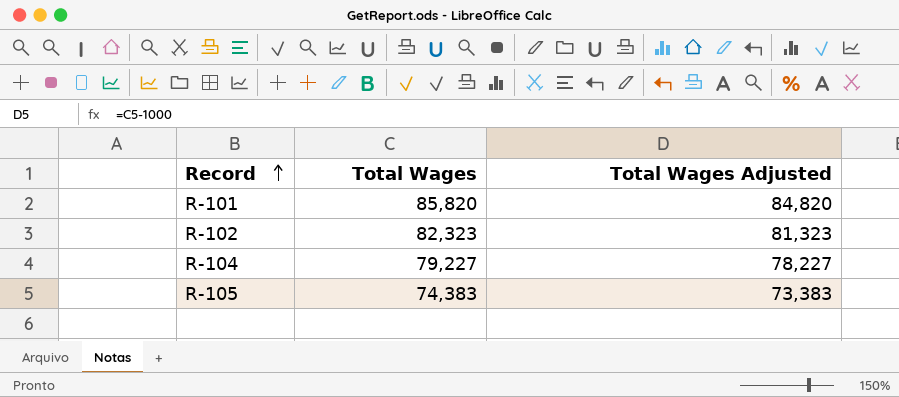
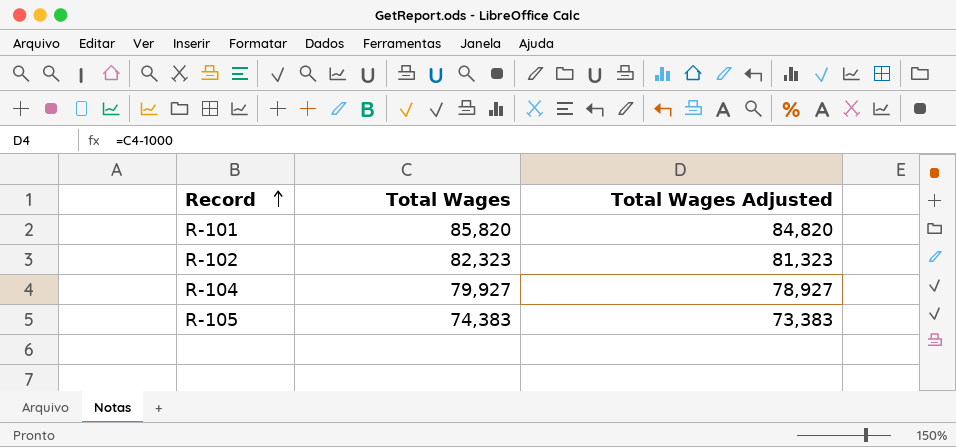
R-104 | Total Wages: 79,227 -> 79,927
R-104 | Total Wages Adjusted: 78,227 -> 78,927

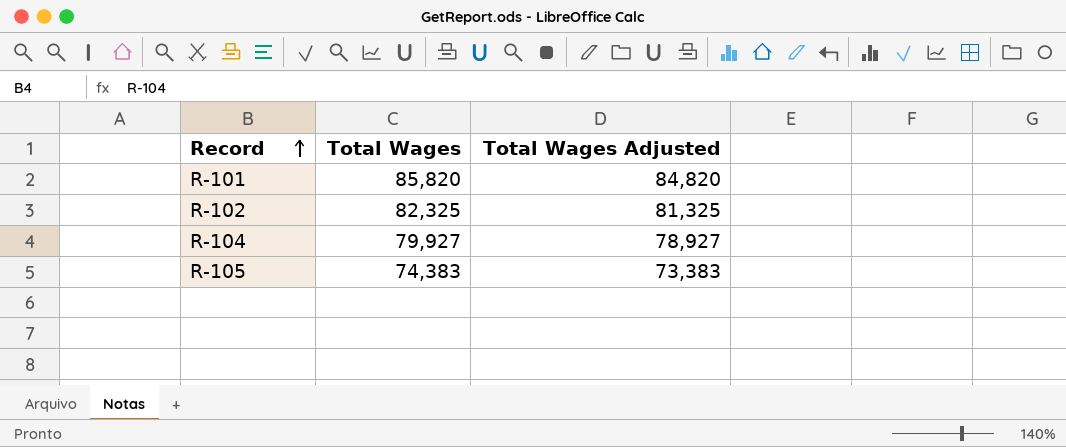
R-102 | Total Wages: 82,323 -> 82,325
R-102 | Total Wages Adjusted: 81,323 -> 81,325

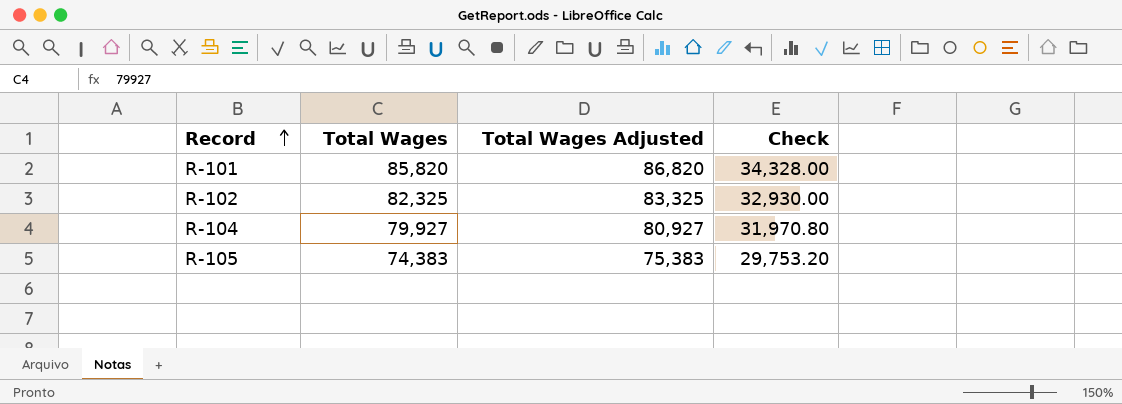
column Total Wages Adjusted | formula: [Total Wages] - 1000 -> [Total Wages] + 1000
column Check | formula: none -> [Total Wages] * 0.4

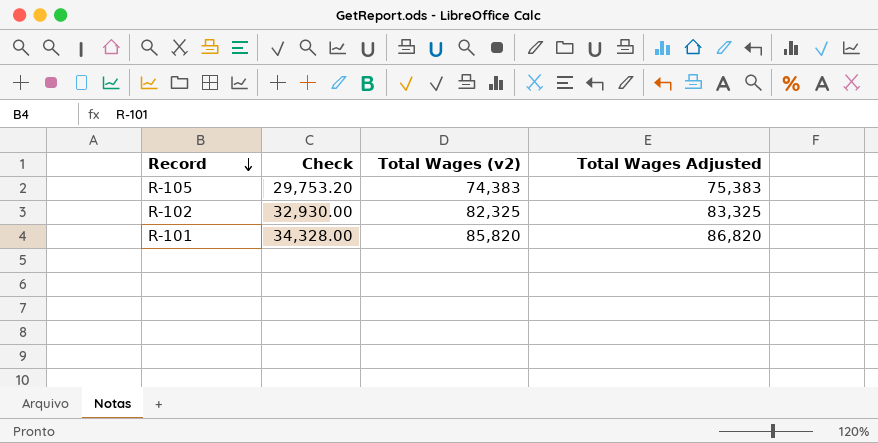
row order: Record ascending -> Record descending
column Check | position: 4 -> 2
column name: Total Wages -> Total Wages (v2)
row R-104: 79,927 | 80,927 | 31,970.80 -> none

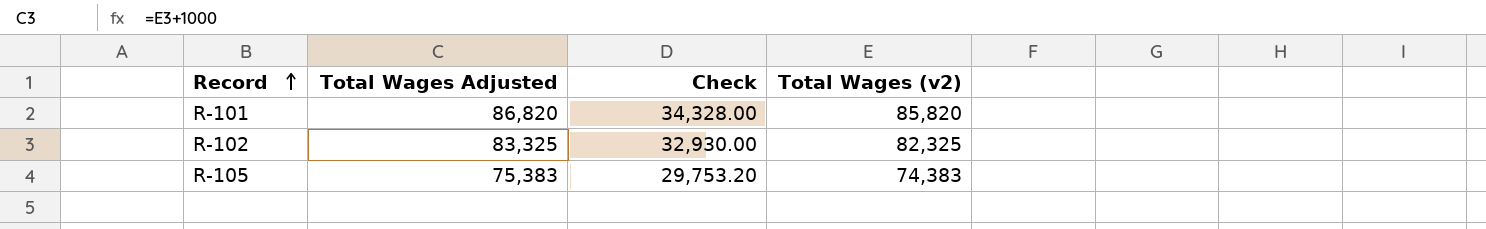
row order: Record descending -> Record ascending
column Total Wages Adjusted | position: 4 -> 2

